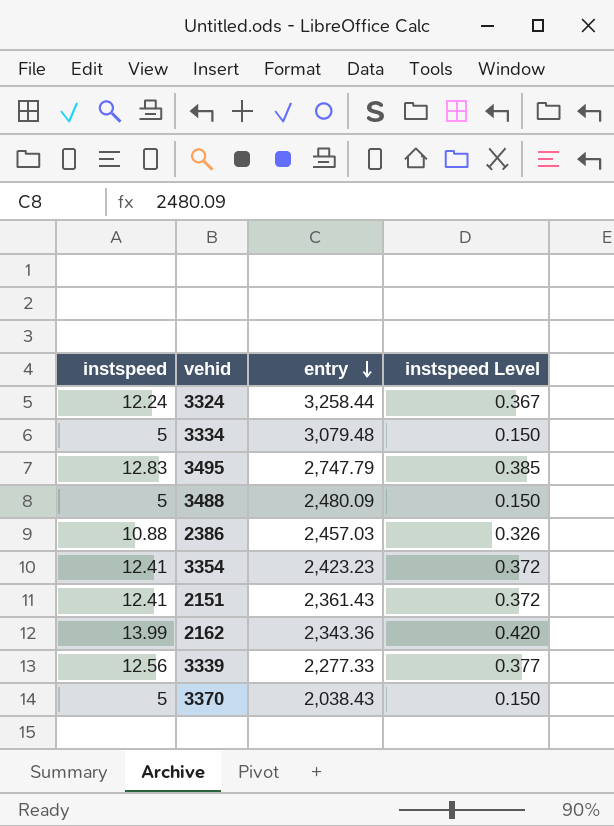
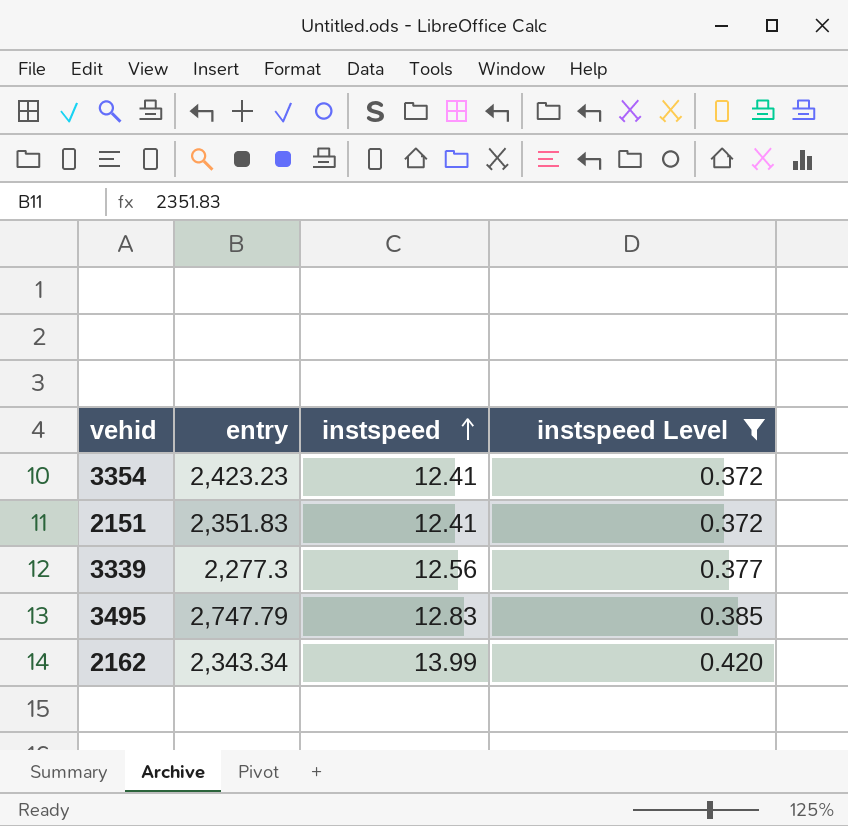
filter: none -> instspeed Level >= 0.372
row order: entry descending -> instspeed ascending
column instspeed | position: 1 -> 3
2151 | entry: 2,361.43 -> 2,351.83
3339 | entry: 2,277.33 -> 2,277.3
2162 | entry: 2,343.36 -> 2,343.34

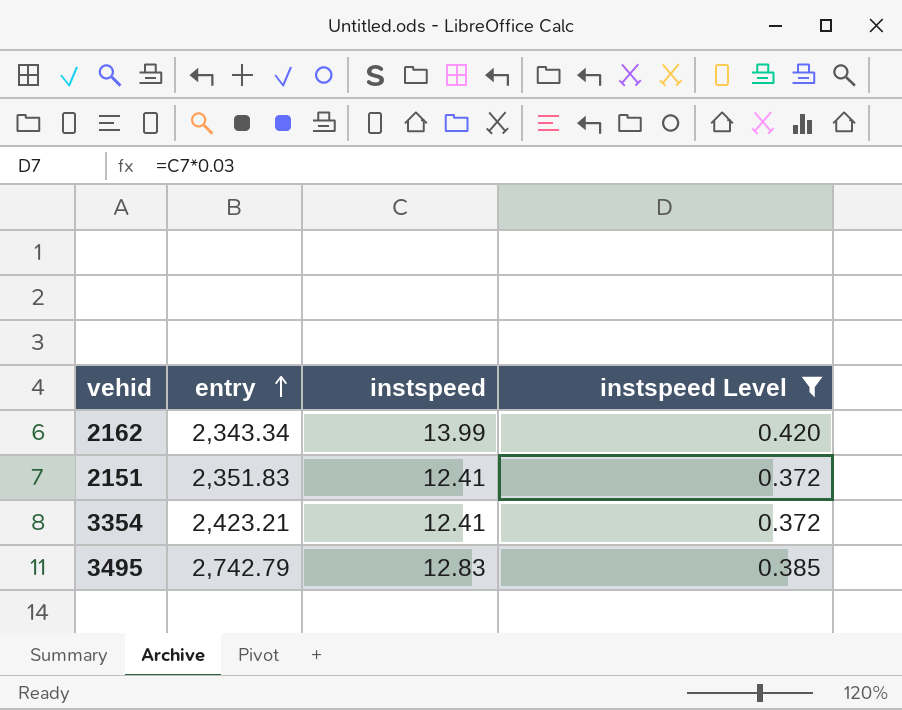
row order: instspeed ascending -> entry ascending
row 3339: 2,277.3 | 12.56 | 0.377 -> none
3354 | entry: 2,423.23 -> 2,423.21
3495 | entry: 2,747.79 -> 2,742.79

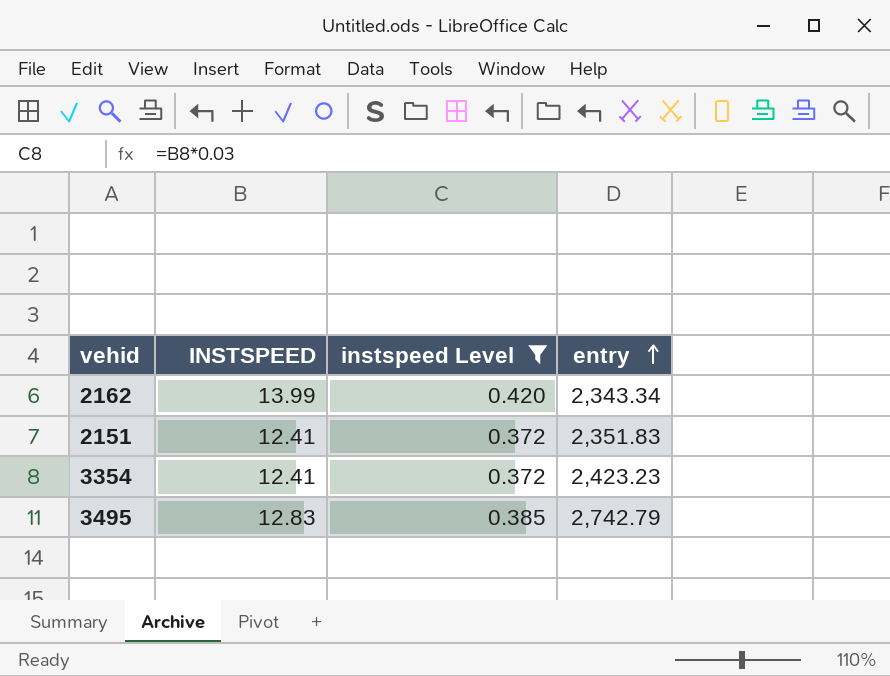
column name: instspeed -> INSTSPEED
column entry | position: 2 -> 4
3354 | entry: 2,423.21 -> 2,423.23

